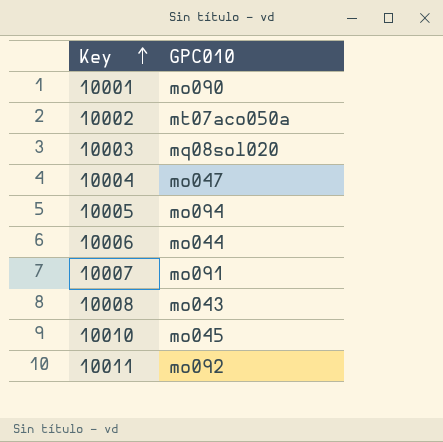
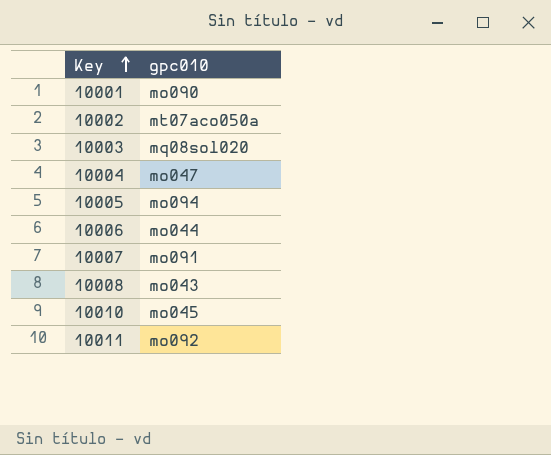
column name: GPC010 -> gpc010

